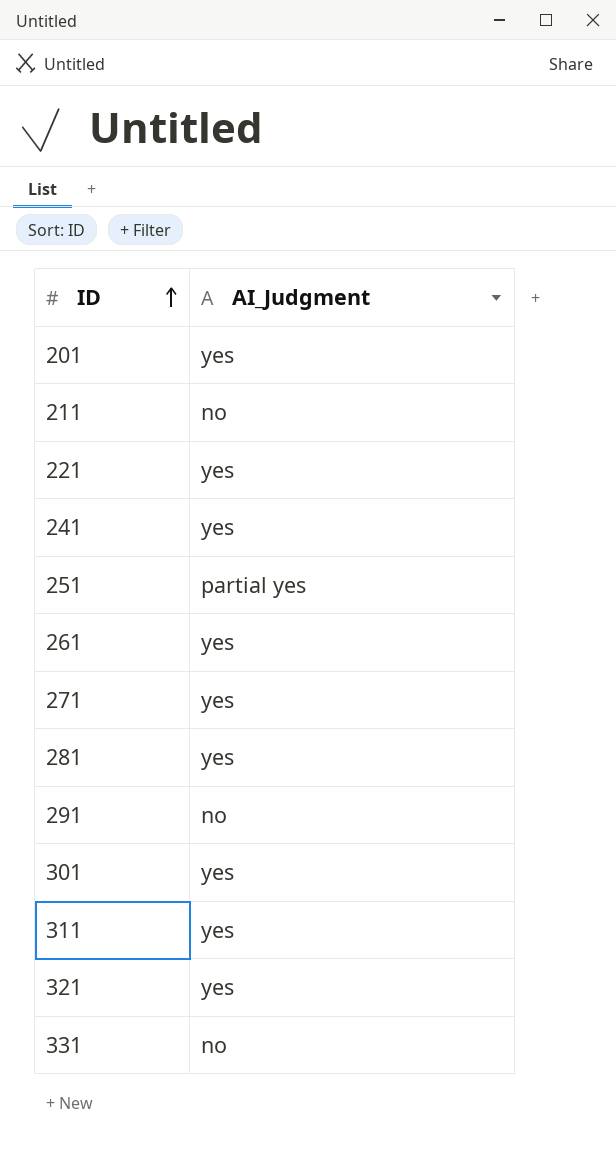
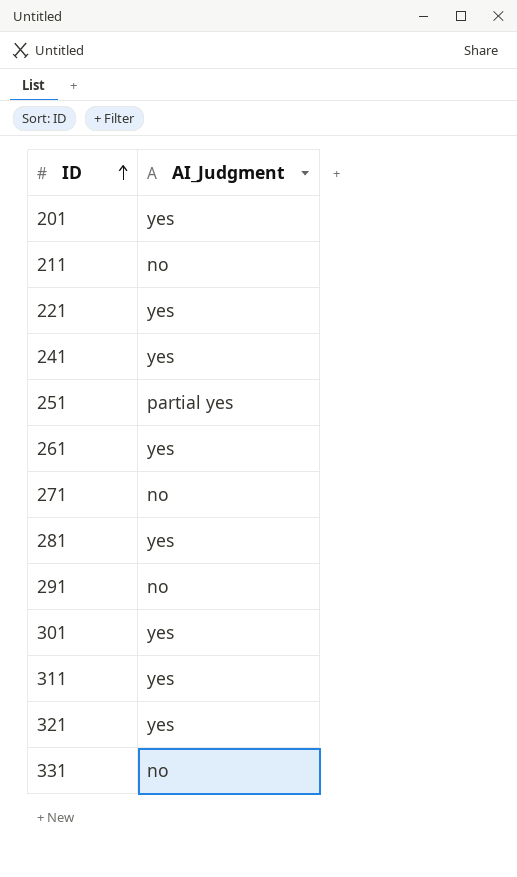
271 | AI_Judgment: yes -> no

